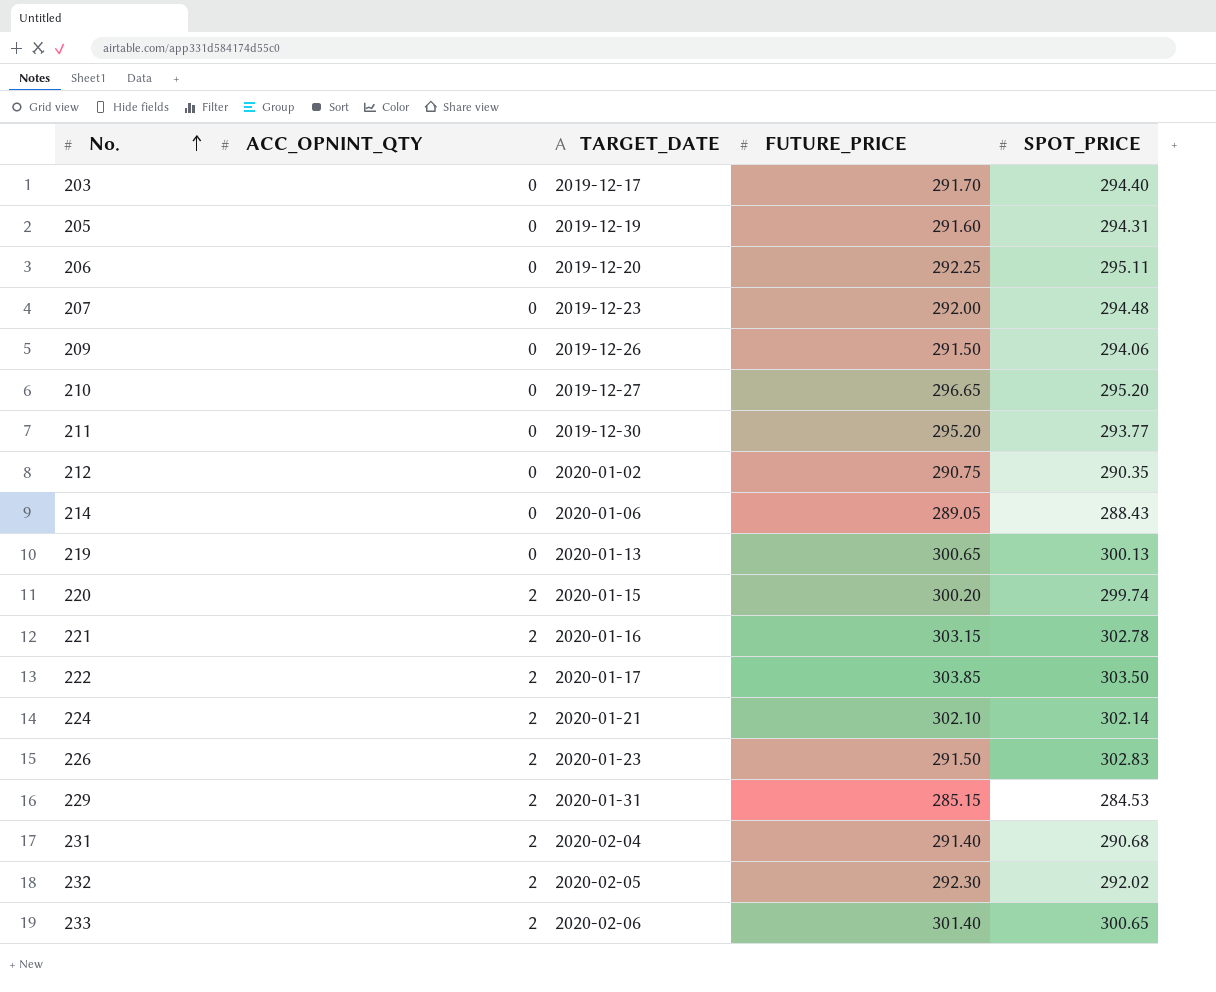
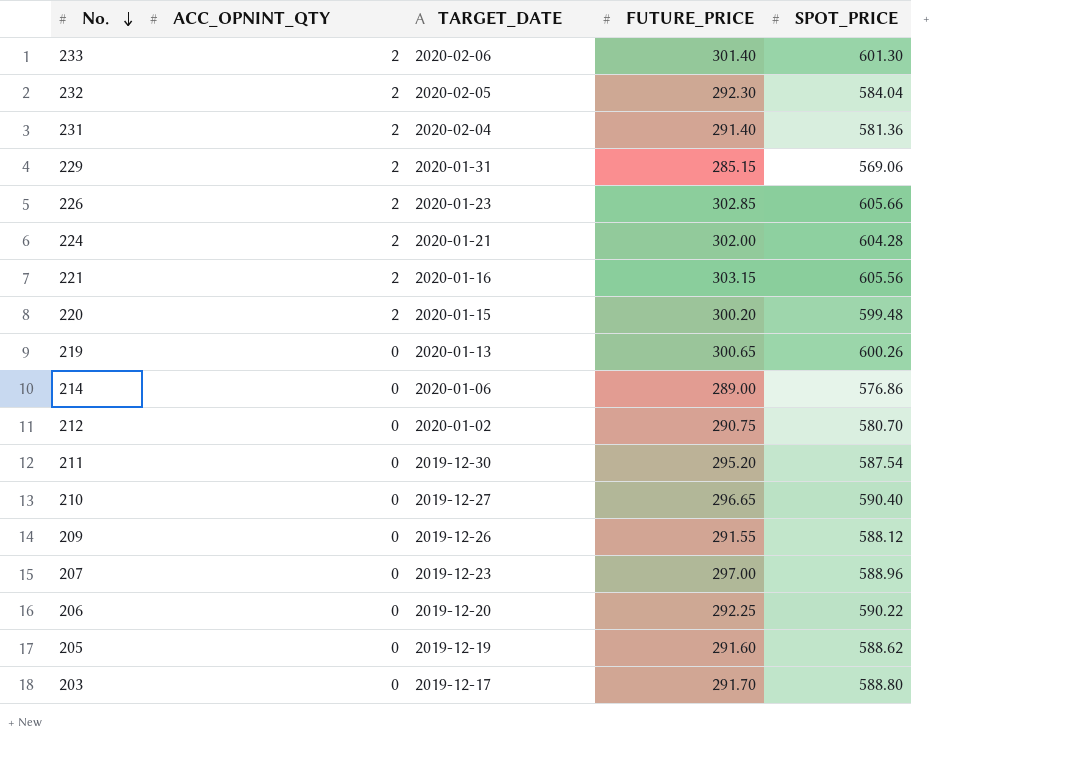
row order: No. ascending -> No. descending
row 222: 2 | 2020-01-17 | 303.85 | 303.50 -> none
233 | SPOT_PRICE: 300.65 -> 601.30
232 | SPOT_PRICE: 292.02 -> 584.04
231 | SPOT_PRICE: 290.68 -> 581.36
229 | SPOT_PRICE: 284.53 -> 569.06
226 | FUTURE_PRICE: 291.50 -> 302.85
226 | SPOT_PRICE: 302.83 -> 605.66
224 | FUTURE_PRICE: 302.10 -> 302.00
224 | SPOT_PRICE: 302.14 -> 604.28
221 | SPOT_PRICE: 302.78 -> 605.56
220 | SPOT_PRICE: 299.74 -> 599.48
219 | SPOT_PRICE: 300.13 -> 600.26
214 | FUTURE_PRICE: 289.05 -> 289.00
214 | SPOT_PRICE: 288.43 -> 576.86
212 | SPOT_PRICE: 290.35 -> 580.70
211 | SPOT_PRICE: 293.77 -> 587.54
210 | SPOT_PRICE: 295.20 -> 590.40
209 | FUTURE_PRICE: 291.50 -> 291.55
209 | SPOT_PRICE: 294.06 -> 588.12
207 | FUTURE_PRICE: 292.00 -> 297.00
207 | SPOT_PRICE: 294.48 -> 588.96
206 | SPOT_PRICE: 295.11 -> 590.22
205 | SPOT_PRICE: 294.31 -> 588.62
203 | SPOT_PRICE: 294.40 -> 588.80

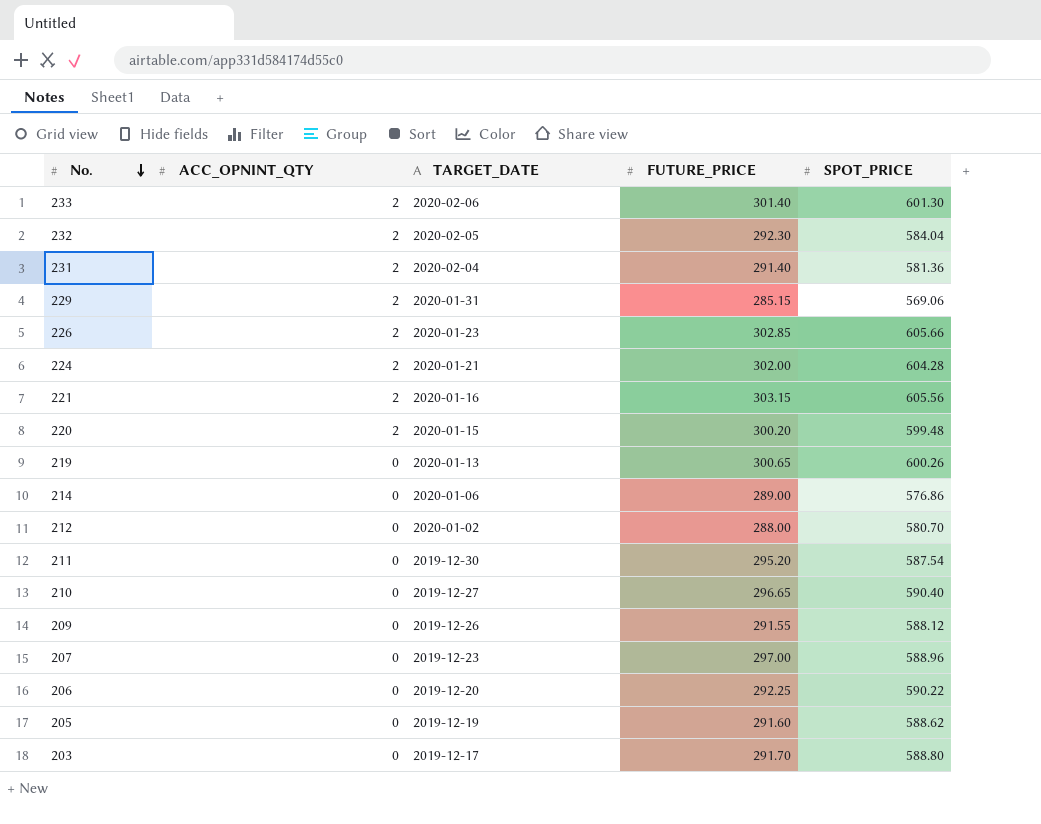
212 | FUTURE_PRICE: 290.75 -> 288.00

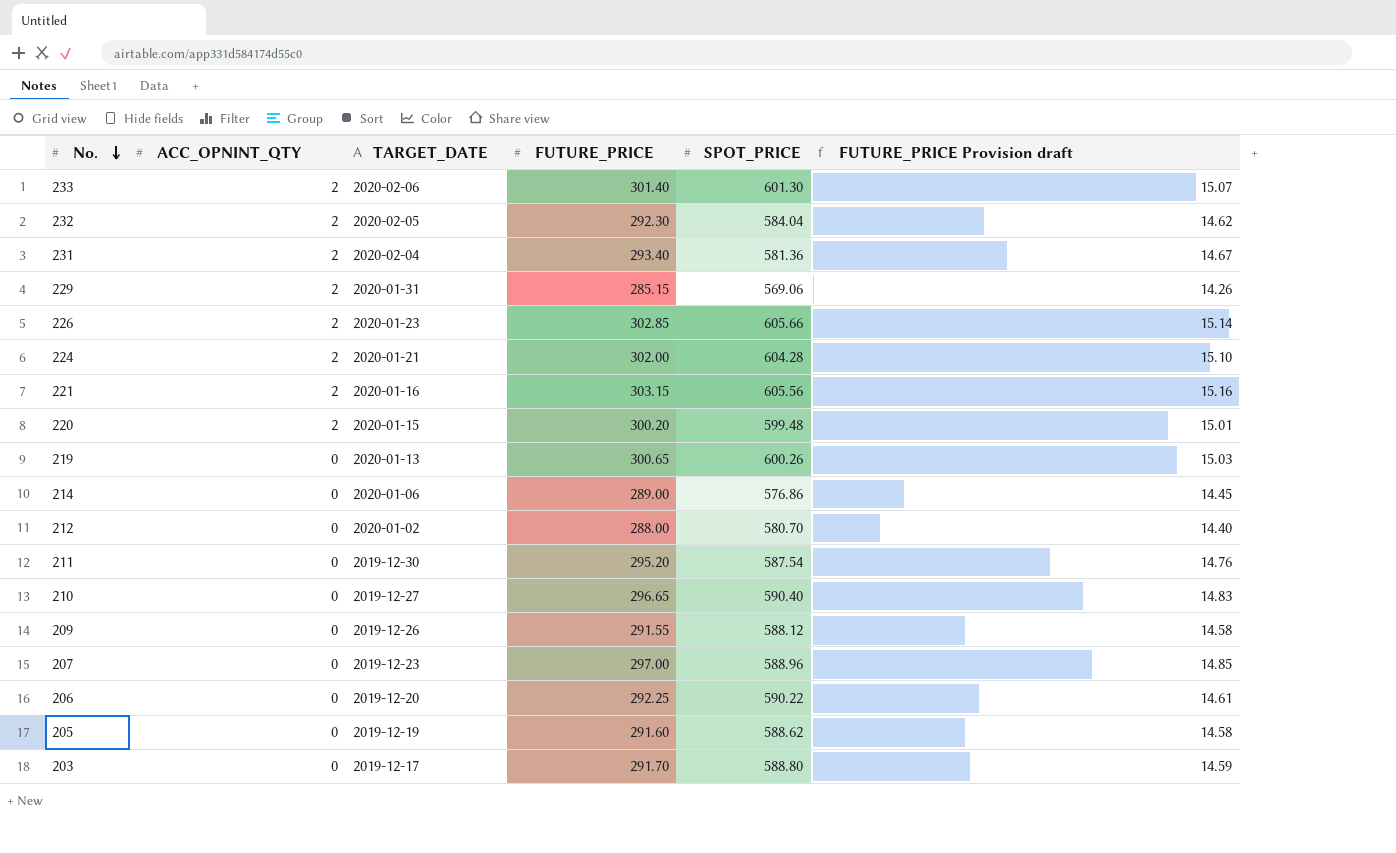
column FUTURE_PRICE Provision draft | formula: none -> [FUTURE_PRICE] * 0.05
231 | FUTURE_PRICE: 291.40 -> 293.40

